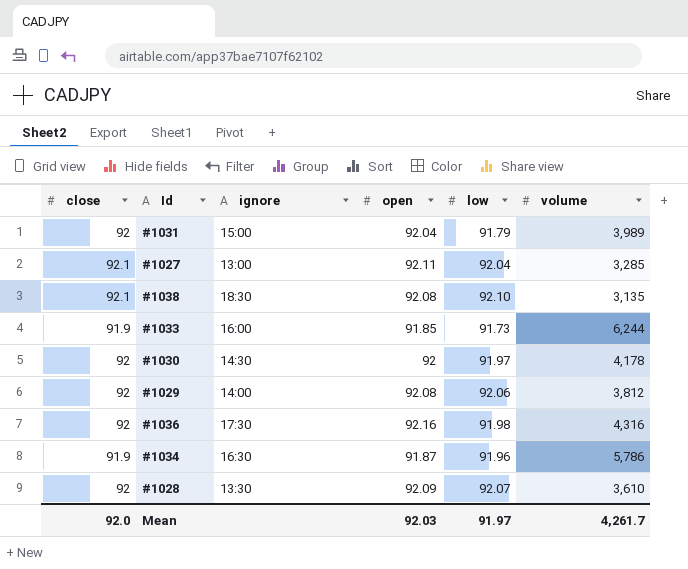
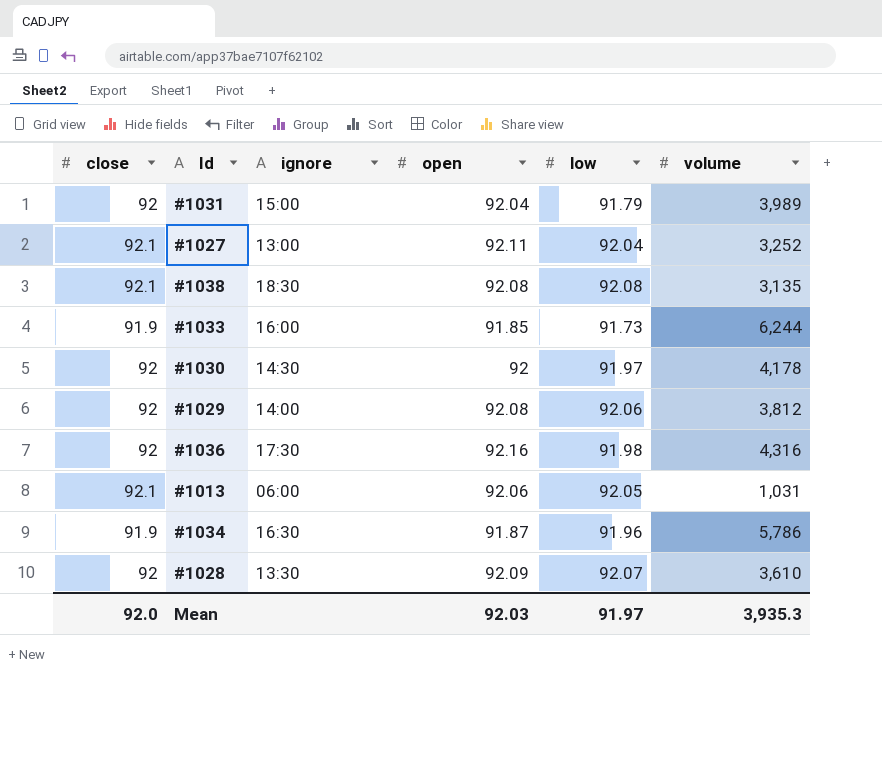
#1027 | volume: 3,285 -> 3,252
#1038 | low: 92.10 -> 92.08
row #1013: none -> 92.1 | 06:00 | 92.06 | 92.05 | 1,031
Mean | volume: 4,261.7 -> 3,935.3

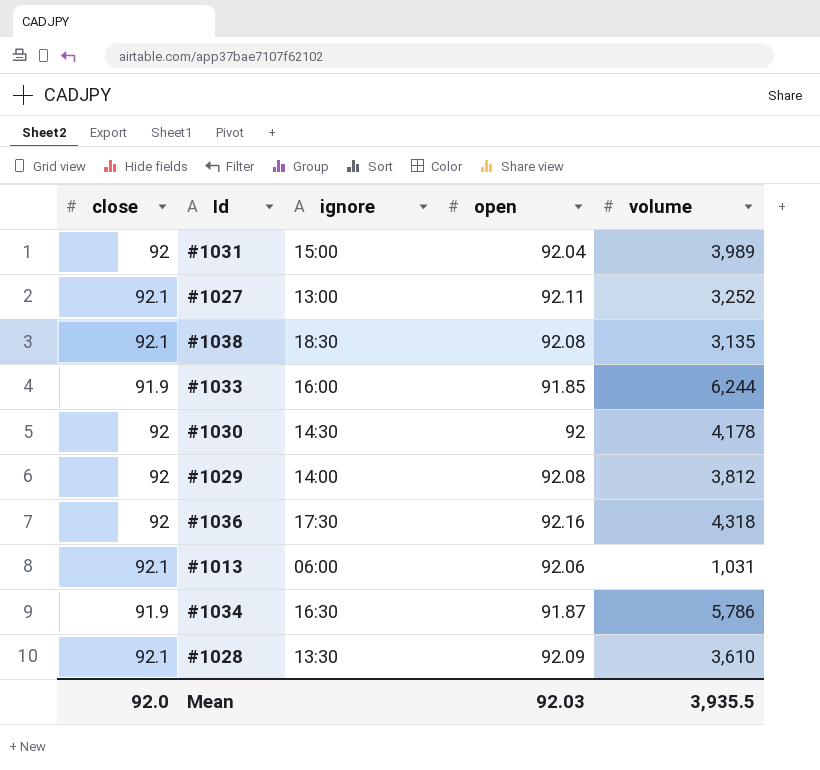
column low | position: 5 -> none
#1036 | volume: 4,316 -> 4,318
#1028 | close: 92 -> 92.1
Mean | volume: 3,935.3 -> 3,935.5

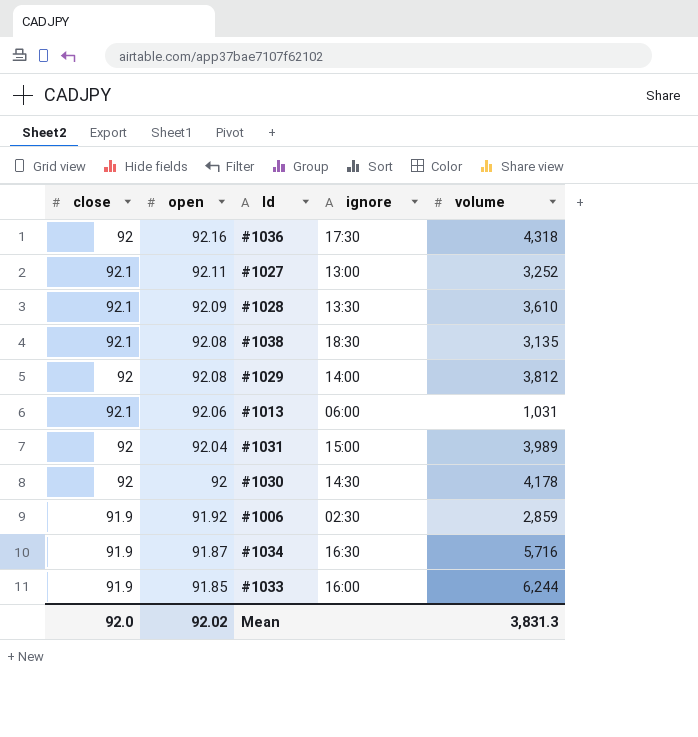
row order: none -> open descending
column open | position: 4 -> 2
row #1006: none -> 91.9 | 91.92 | 02:30 | 2,859
#1034 | volume: 5,786 -> 5,716
Mean | open: 92.03 -> 92.02
Mean | volume: 3,935.5 -> 3,831.3

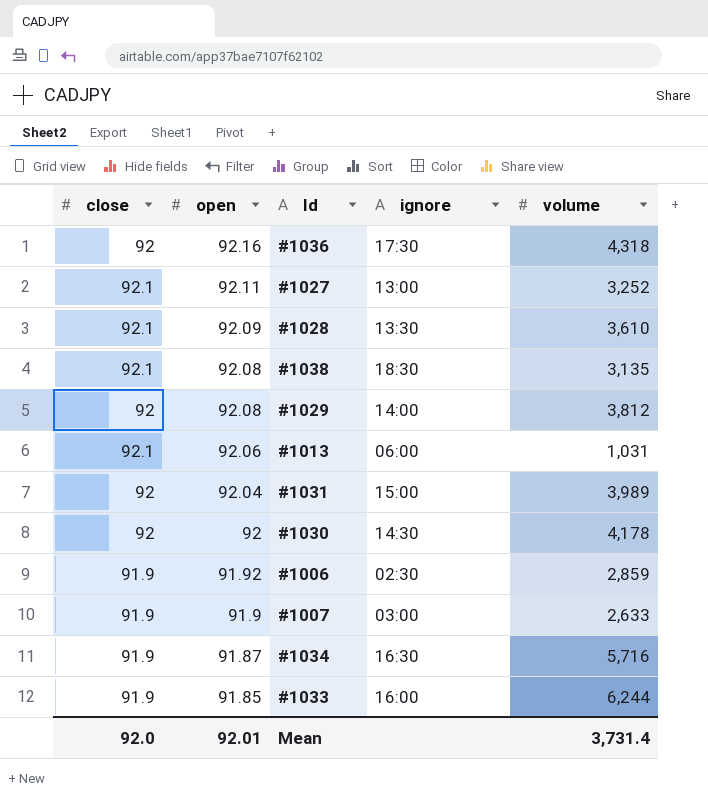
row #1007: none -> 91.9 | 91.9 | 03:00 | 2,633
Mean | open: 92.02 -> 92.01
Mean | volume: 3,831.3 -> 3,731.4

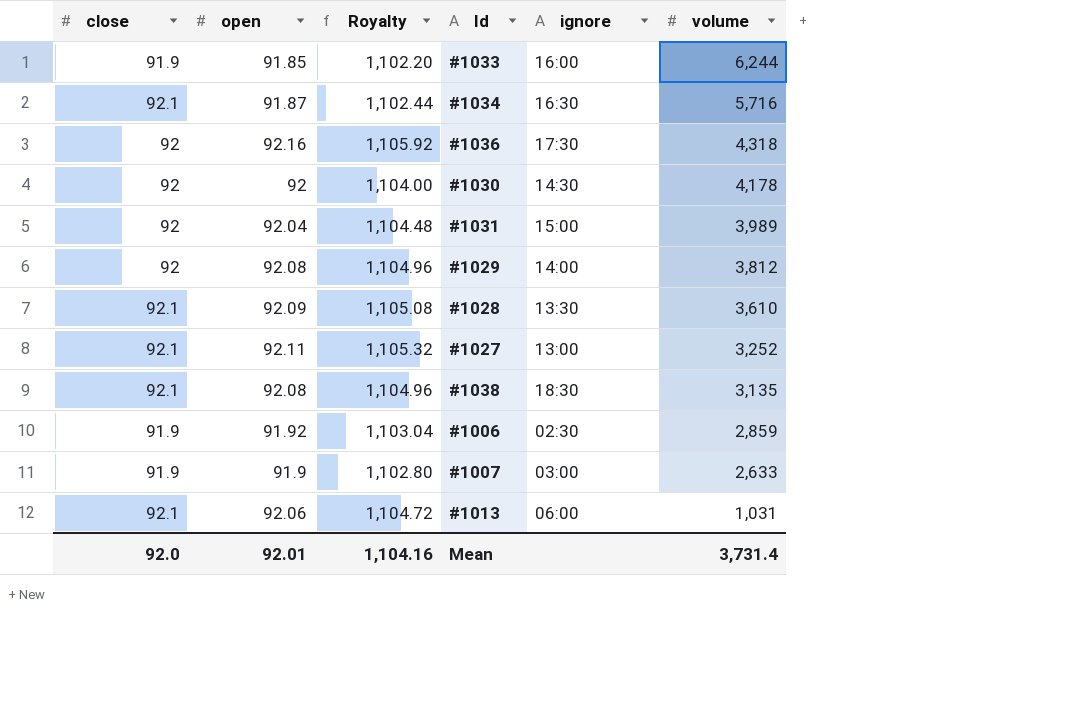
row order: open descending -> volume descending
column Royalty | formula: none -> [open] * 12
#1034 | close: 91.9 -> 92.1

